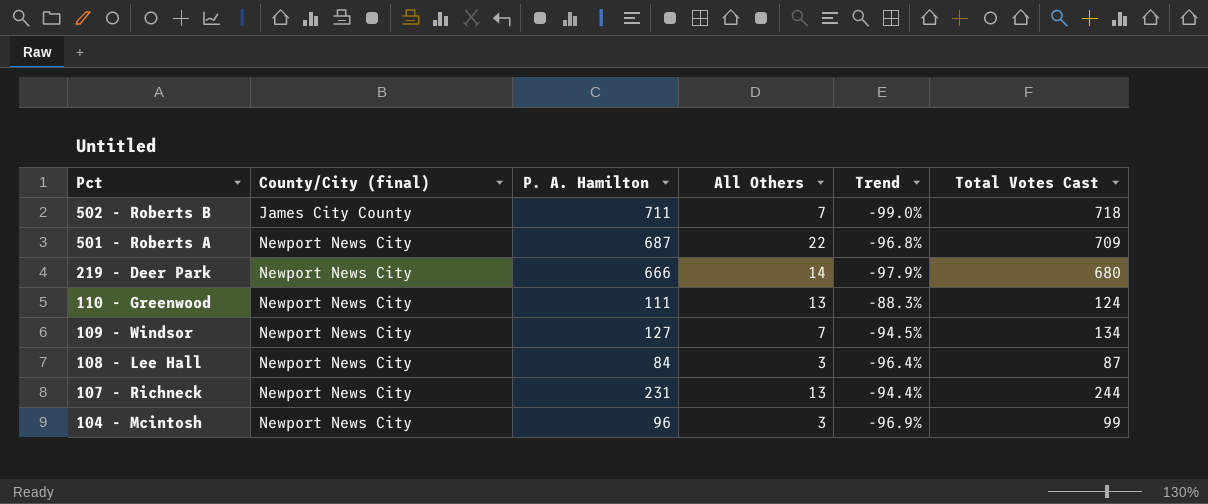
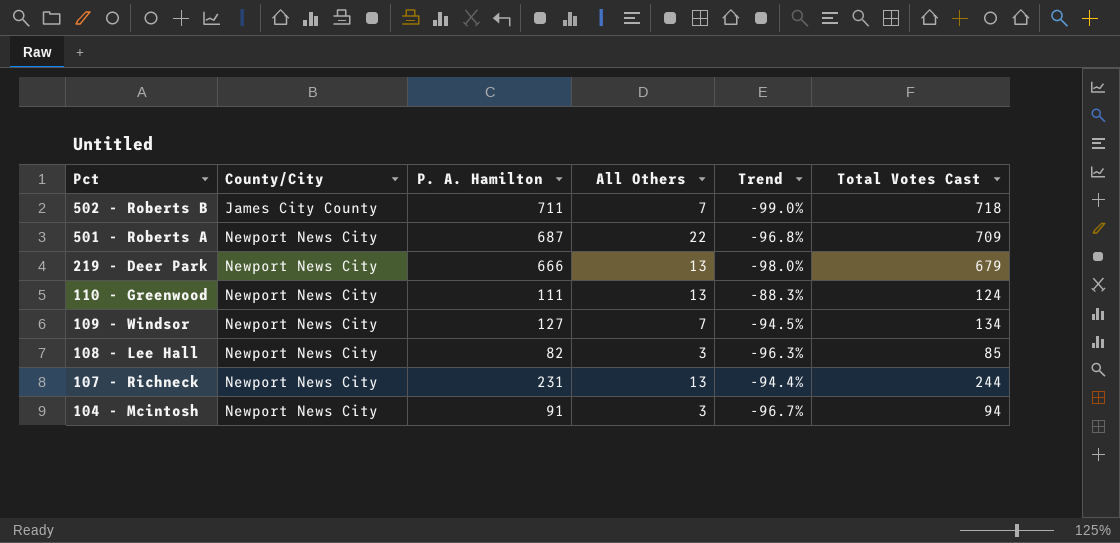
column name: County/City (final) -> County/City
219 - Deer Park | All Others: 14 -> 13
219 - Deer Park | Trend: -97.9% -> -98.0%
219 - Deer Park | Total Votes Cast: 680 -> 679
108 - Lee Hall | P. A. Hamilton: 84 -> 82
108 - Lee Hall | Trend: -96.4% -> -96.3%
108 - Lee Hall | Total Votes Cast: 87 -> 85
104 - Mcintosh | P. A. Hamilton: 96 -> 91
104 - Mcintosh | Trend: -96.9% -> -96.7%
104 - Mcintosh | Total Votes Cast: 99 -> 94

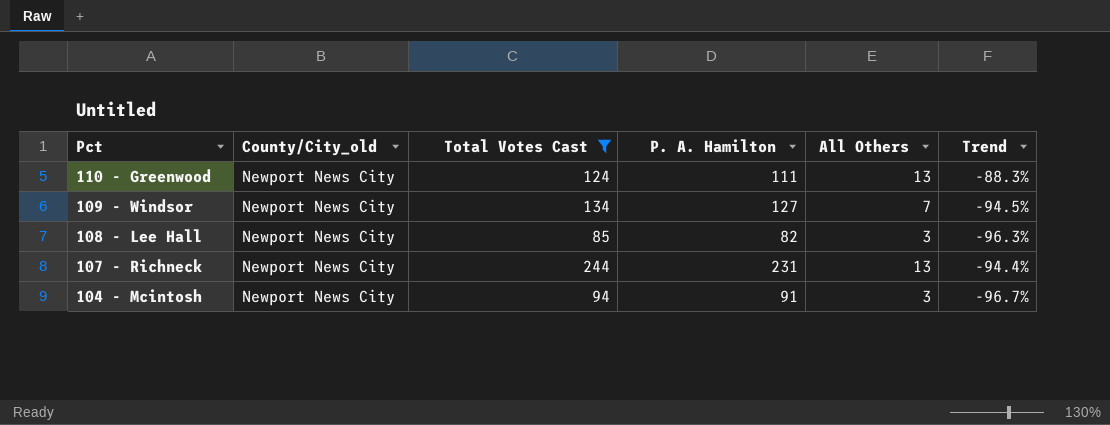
filter: none -> Total Votes Cast <= 244
column name: County/City -> County/City_old
column Total Votes Cast | position: 6 -> 3

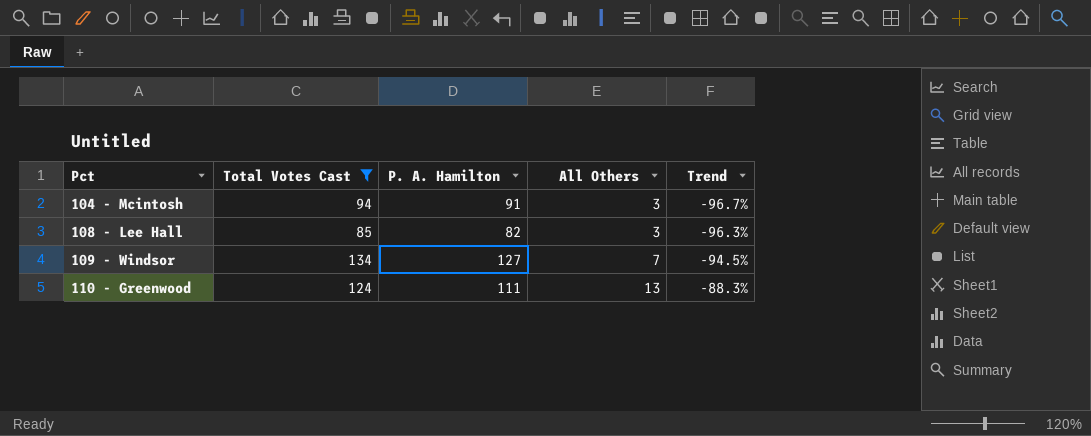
row order: Pct descending -> Pct ascending
column County/City_old | position: 2 -> none
row 107 - Richneck: Newport News City | 244 | 231 | 13 | -94.4% -> none

